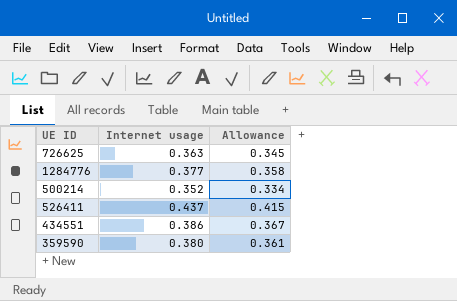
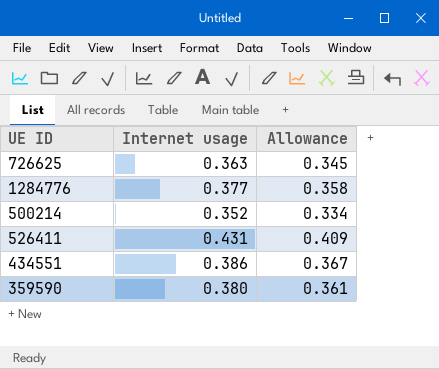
526411 | Internet usage: 0.437 -> 0.431
526411 | Allowance: 0.415 -> 0.409

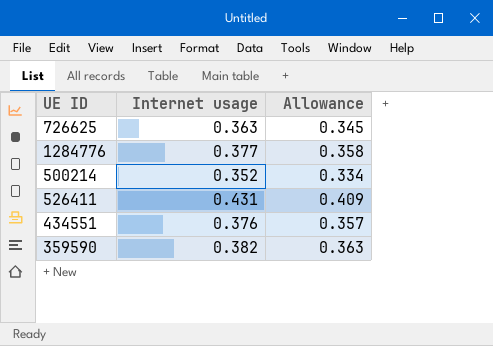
434551 | Internet usage: 0.386 -> 0.376
434551 | Allowance: 0.367 -> 0.357
359590 | Internet usage: 0.380 -> 0.382
359590 | Allowance: 0.361 -> 0.363

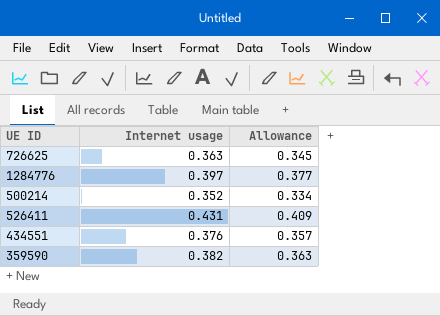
1284776 | Internet usage: 0.377 -> 0.397
1284776 | Allowance: 0.358 -> 0.377

